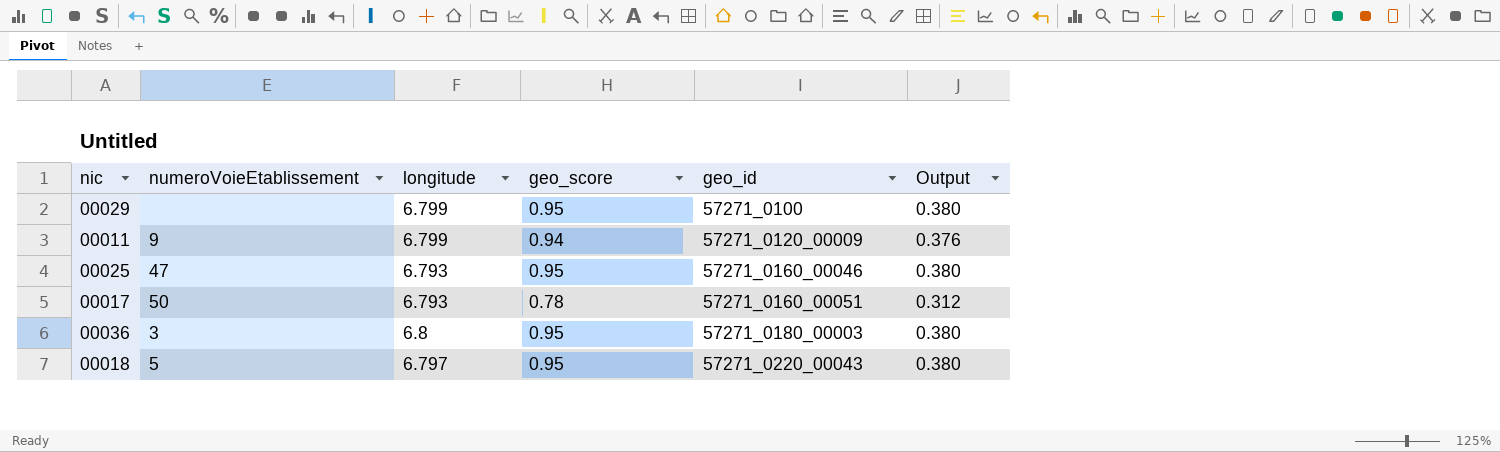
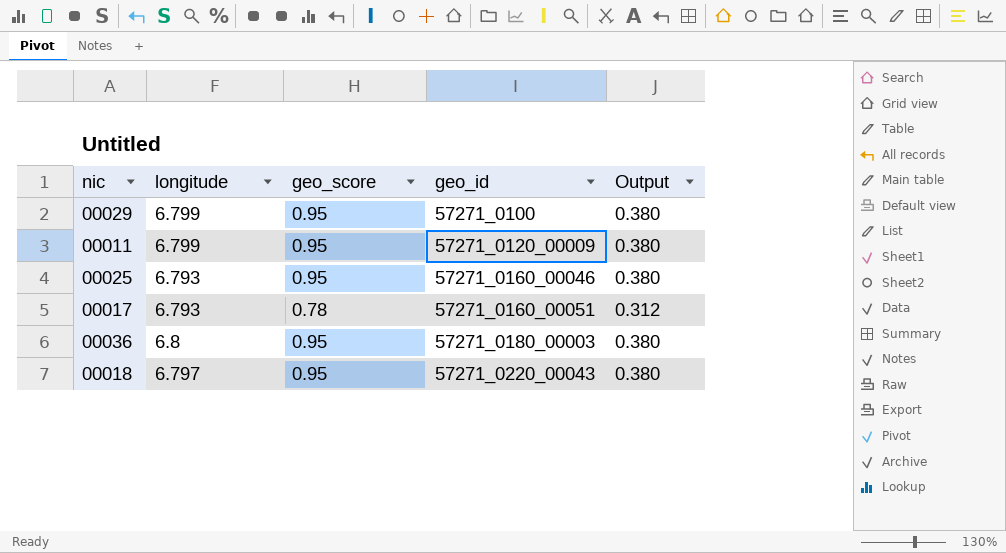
column numeroVoieEtablissement | position: 2 -> none
00011 | geo_score: 0.94 -> 0.95
00011 | Output: 0.376 -> 0.380

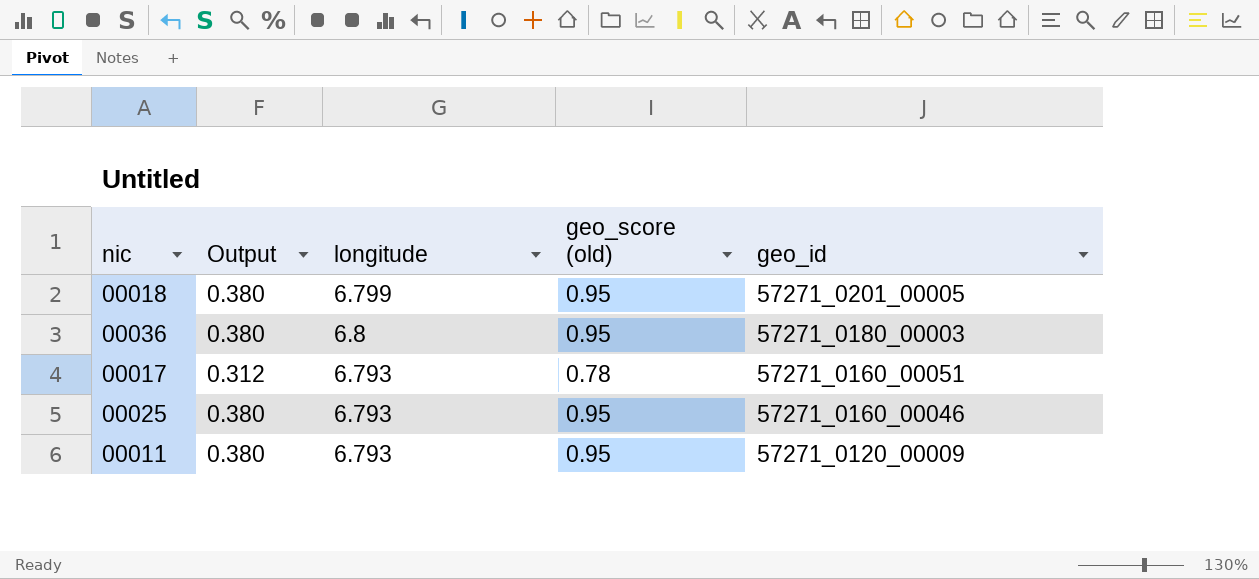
row order: geo_id ascending -> geo_id descending
column Output | position: 5 -> 2
column name: geo_score -> geo_score (old)
row 00029: 6.799 | 0.95 | 57271_0100 | 0.380 -> none
00018 | longitude: 6.797 -> 6.799
00018 | geo_id: 57271_0220_00043 -> 57271_0201_00005
00011 | longitude: 6.799 -> 6.793

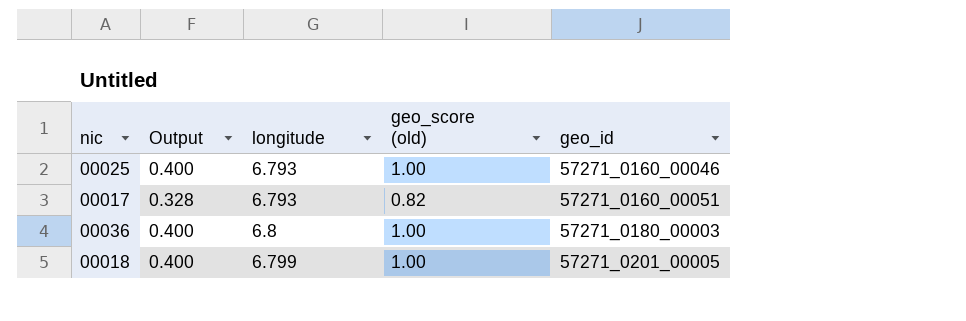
row order: geo_id descending -> geo_id ascending
row 00011: 0.380 | 6.793 | 0.95 | 57271_0120_00009 -> none
00025 | Output: 0.380 -> 0.400
00025 | geo_score (old): 0.95 -> 1.00
00017 | Output: 0.312 -> 0.328
00017 | geo_score (old): 0.78 -> 0.82
00036 | Output: 0.380 -> 0.400
00036 | geo_score (old): 0.95 -> 1.00
00018 | Output: 0.380 -> 0.400
00018 | geo_score (old): 0.95 -> 1.00

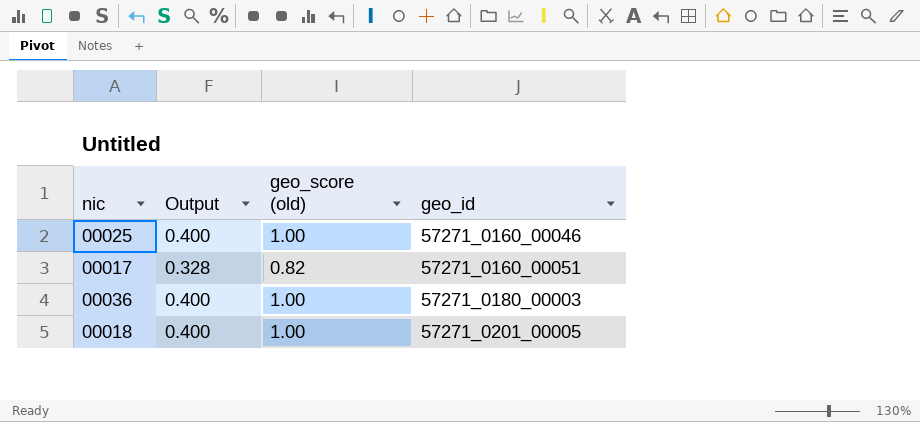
column longitude | position: 3 -> none

